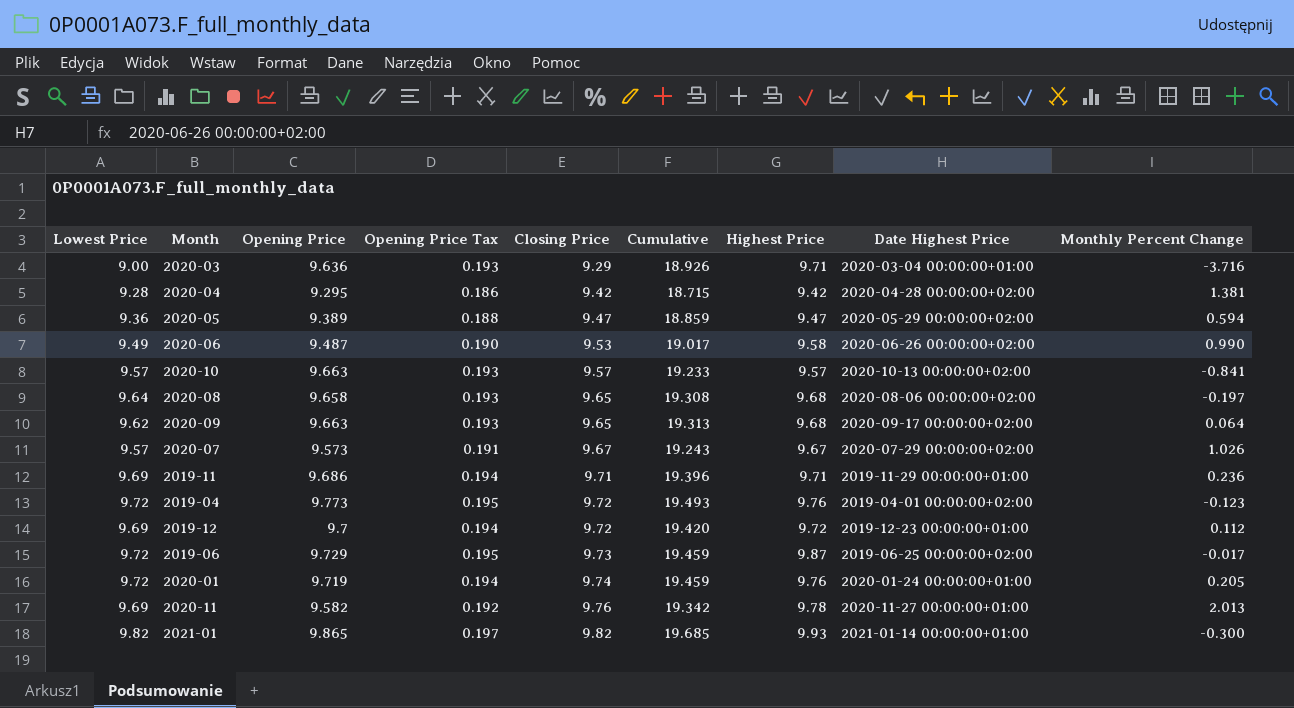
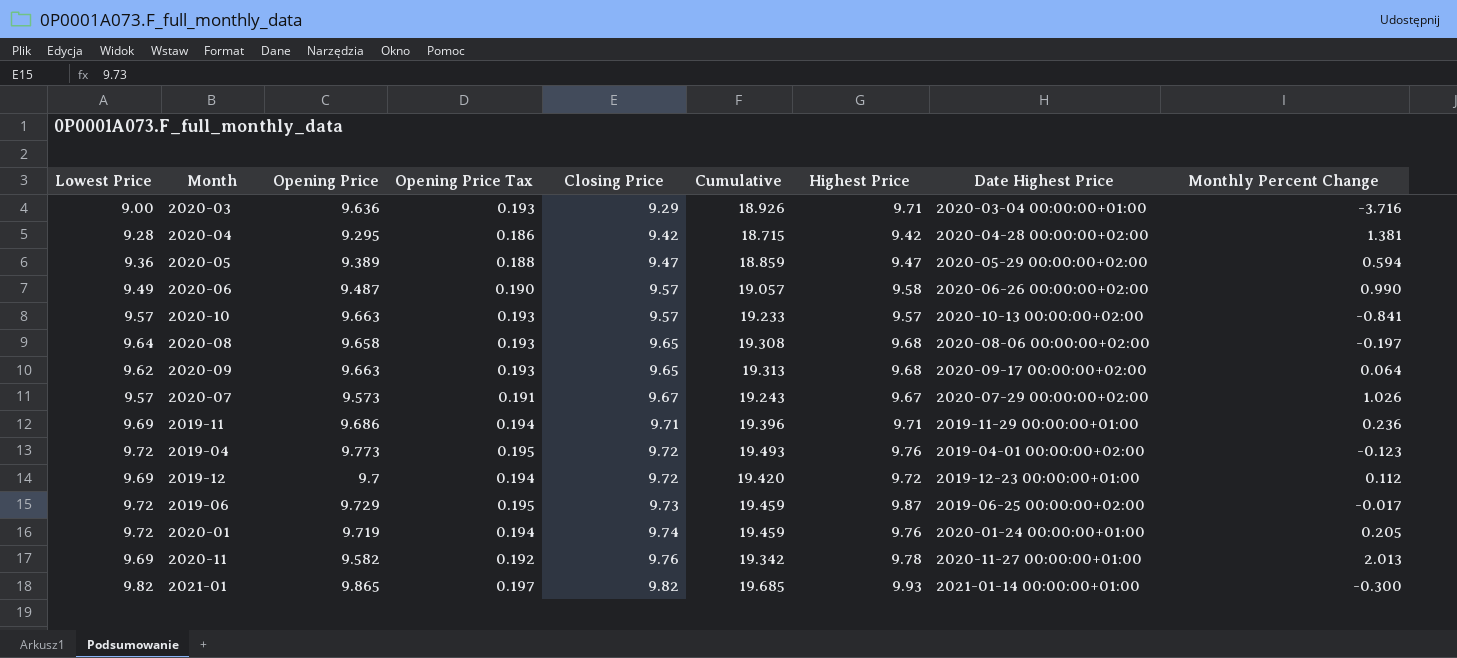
2020-06 | Closing Price: 9.53 -> 9.57
2020-06 | Cumulative: 19.017 -> 19.057

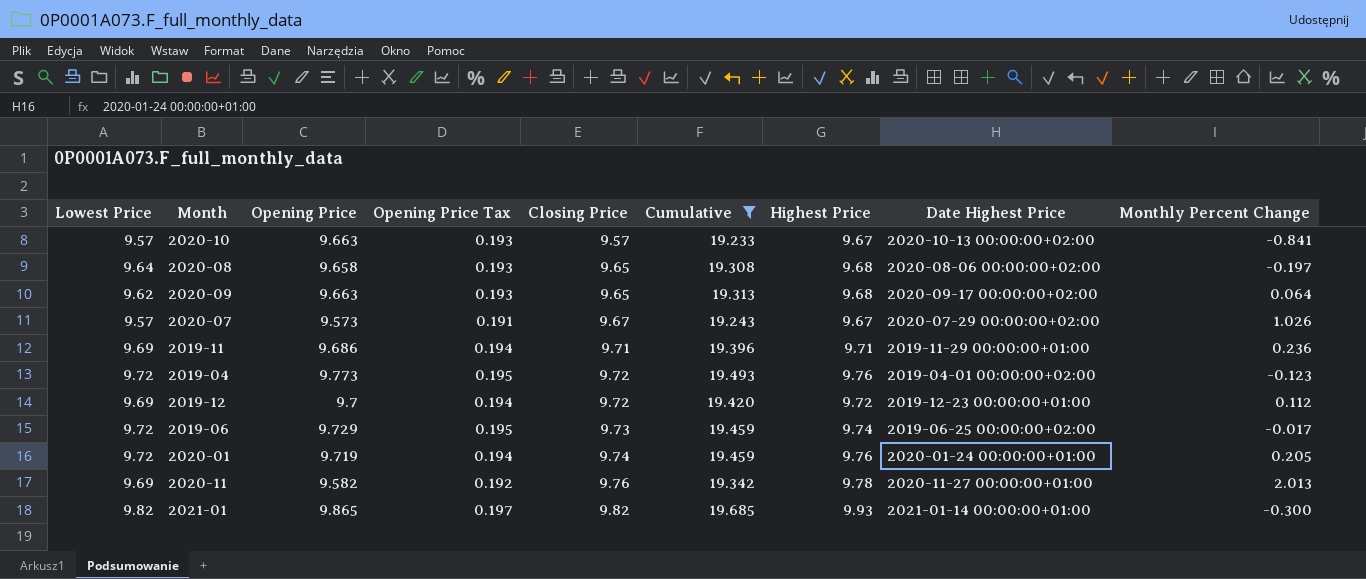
filter: none -> Cumulative >= 19.233
2020-10 | Highest Price: 9.57 -> 9.67
2019-06 | Highest Price: 9.87 -> 9.74

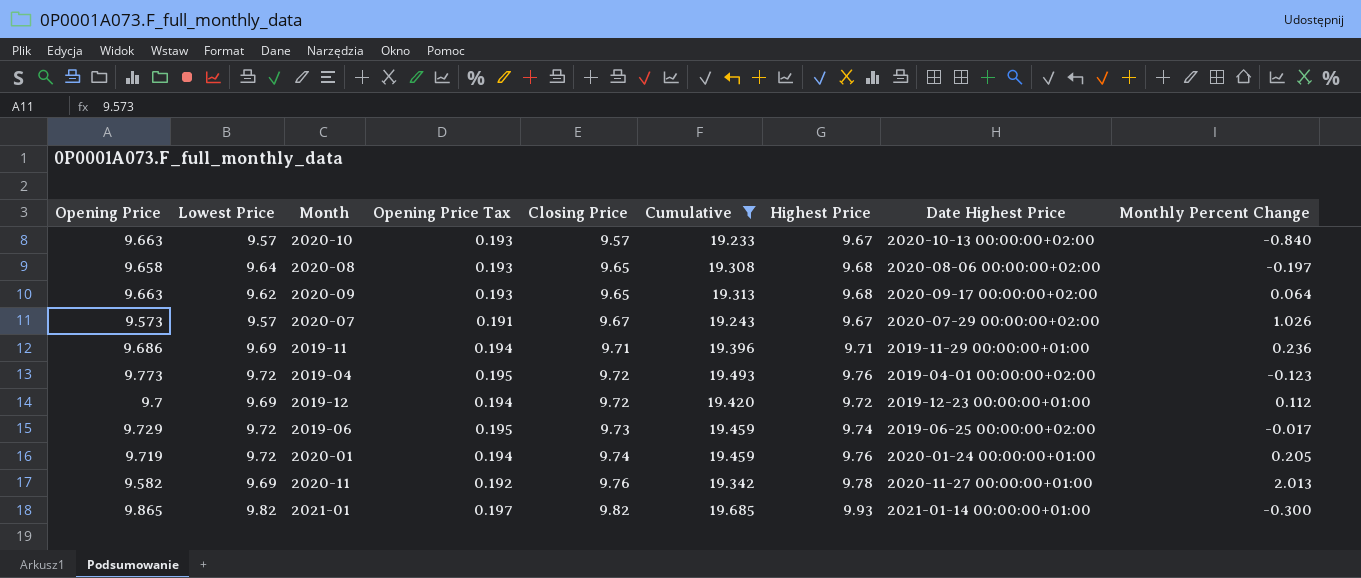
column Opening Price | position: 3 -> 1
2020-10 | Monthly Percent Change: -0.841 -> -0.840

